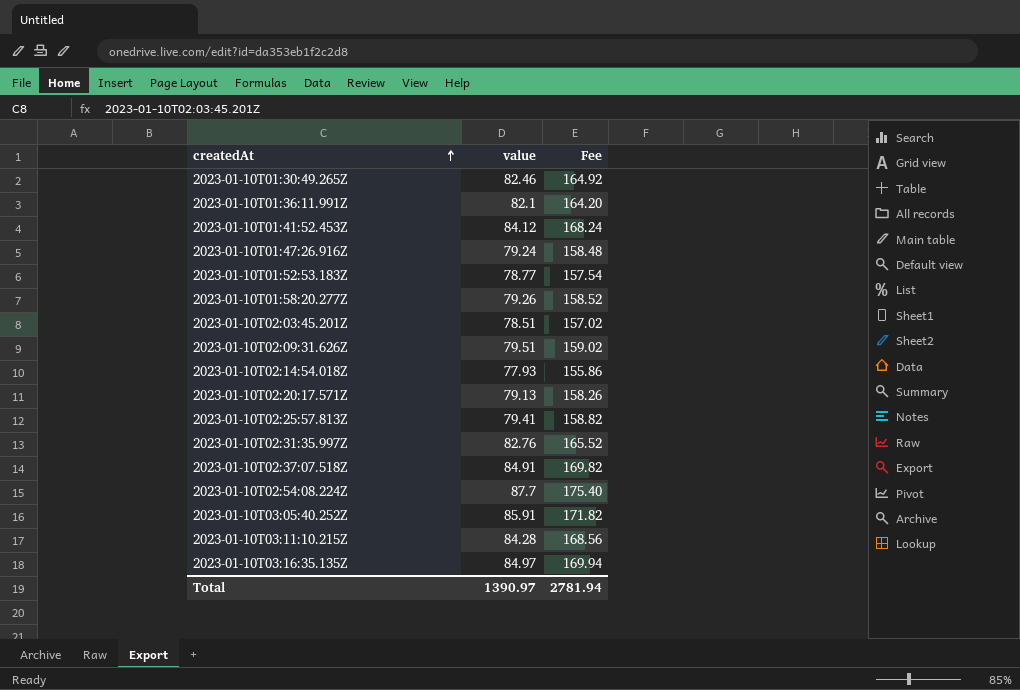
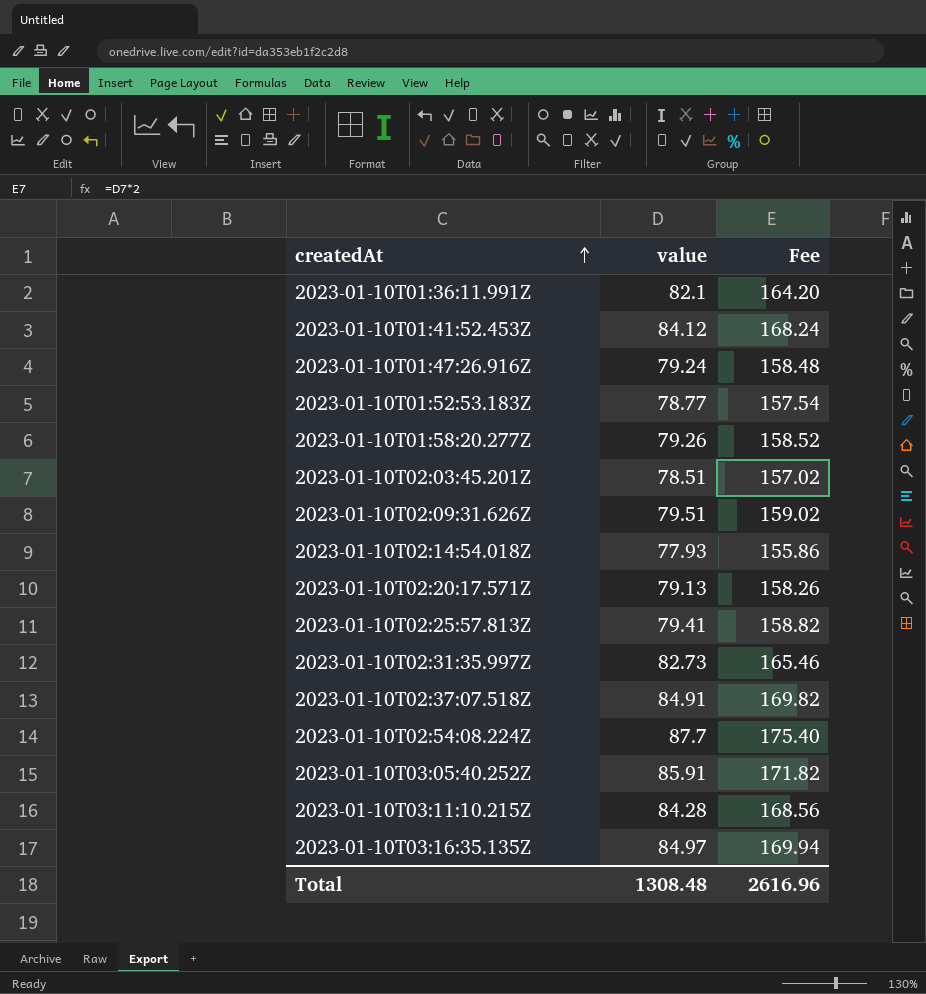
row 2023-01-10T01:30:49.265Z: 82.46 | 164.92 -> none
2023-01-10T02:31:35.997Z | value: 82.76 -> 82.73
2023-01-10T02:31:35.997Z | Fee: 165.52 -> 165.46
Total | value: 1390.97 -> 1308.48
Total | Fee: 2781.94 -> 2616.96

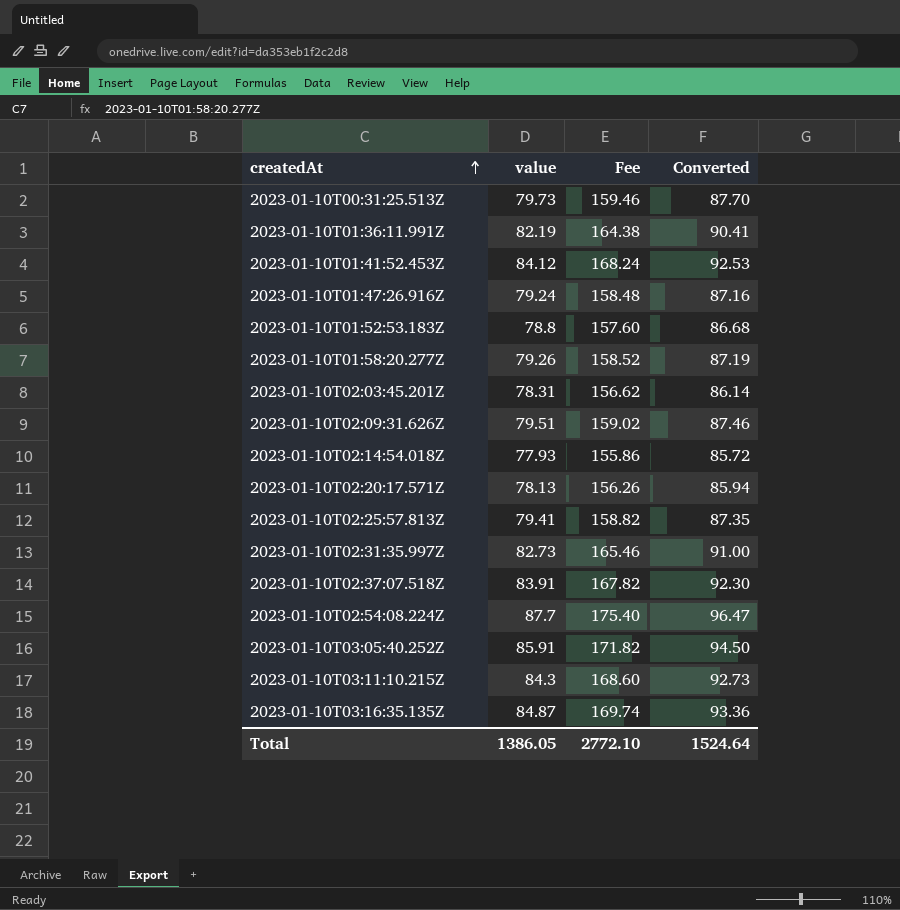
column Converted | formula: none -> [value] * 1.1
row 2023-01-10T00:31:25.513Z: none -> 79.73 | 159.46 | 87.70
2023-01-10T01:36:11.991Z | value: 82.1 -> 82.19
2023-01-10T01:36:11.991Z | Fee: 164.20 -> 164.38
2023-01-10T01:52:53.183Z | value: 78.77 -> 78.8
2023-01-10T01:52:53.183Z | Fee: 157.54 -> 157.60
2023-01-10T02:03:45.201Z | value: 78.51 -> 78.31
2023-01-10T02:03:45.201Z | Fee: 157.02 -> 156.62
2023-01-10T02:20:17.571Z | value: 79.13 -> 78.13
2023-01-10T02:20:17.571Z | Fee: 158.26 -> 156.26
2023-01-10T02:37:07.518Z | value: 84.91 -> 83.91
2023-01-10T02:37:07.518Z | Fee: 169.82 -> 167.82
2023-01-10T03:11:10.215Z | value: 84.28 -> 84.3
2023-01-10T03:11:10.215Z | Fee: 168.56 -> 168.60
2023-01-10T03:16:35.135Z | value: 84.97 -> 84.87
2023-01-10T03:16:35.135Z | Fee: 169.94 -> 169.74
Total | value: 1308.48 -> 1386.05
Total | Fee: 2616.96 -> 2772.10

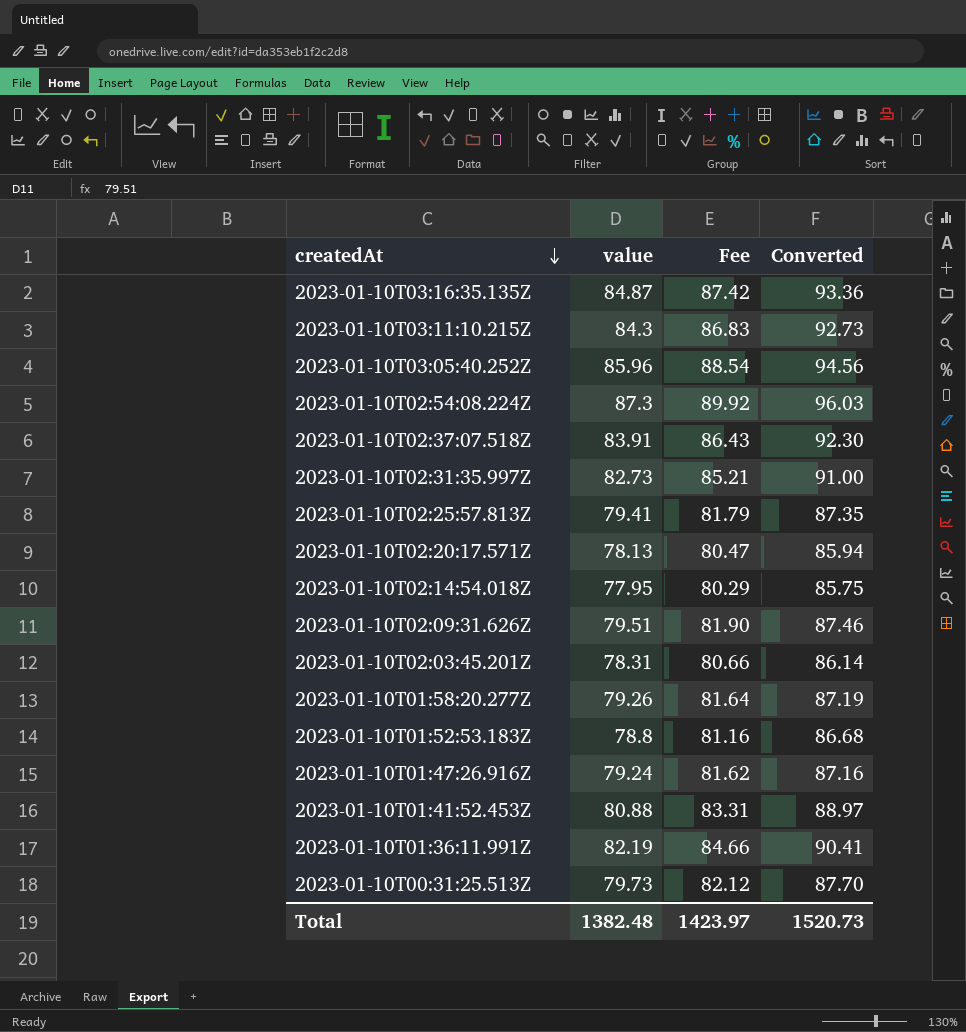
row order: createdAt ascending -> createdAt descending
column Fee | formula: [value] * 2 -> [value] * 1.03
2023-01-10T03:05:40.252Z | value: 85.91 -> 85.96
2023-01-10T03:05:40.252Z | Converted: 94.50 -> 94.56
2023-01-10T02:54:08.224Z | value: 87.7 -> 87.3
2023-01-10T02:54:08.224Z | Converted: 96.47 -> 96.03
2023-01-10T02:14:54.018Z | value: 77.93 -> 77.95
2023-01-10T02:14:54.018Z | Converted: 85.72 -> 85.75
2023-01-10T01:41:52.453Z | value: 84.12 -> 80.88
2023-01-10T01:41:52.453Z | Converted: 92.53 -> 88.97
Total | value: 1386.05 -> 1382.48
Total | Fee: 2772.10 -> 1423.97
Total | Converted: 1524.64 -> 1520.73

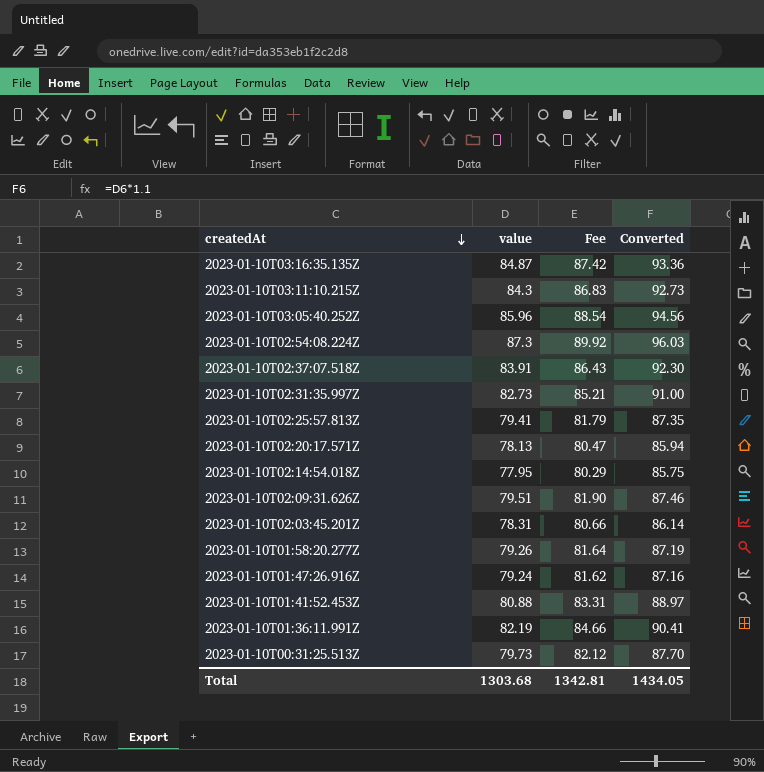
row 2023-01-10T01:52:53.183Z: 78.8 | 81.16 | 86.68 -> none
Total | value: 1382.48 -> 1303.68
Total | Fee: 1423.97 -> 1342.81
Total | Converted: 1520.73 -> 1434.05

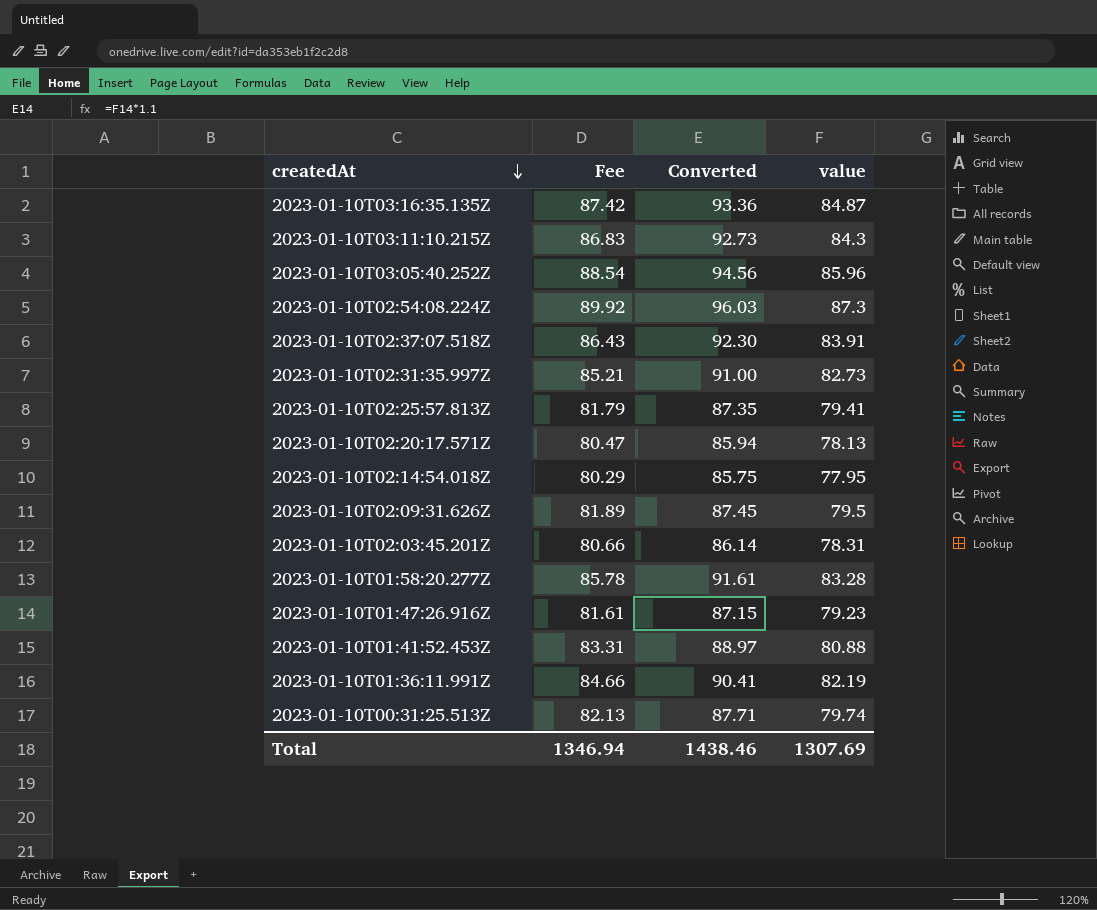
column value | position: 2 -> 4
2023-01-10T02:09:31.626Z | Fee: 81.90 -> 81.89
2023-01-10T02:09:31.626Z | Converted: 87.46 -> 87.45
2023-01-10T02:09:31.626Z | value: 79.51 -> 79.5
2023-01-10T01:58:20.277Z | Fee: 81.64 -> 85.78
2023-01-10T01:58:20.277Z | Converted: 87.19 -> 91.61
2023-01-10T01:58:20.277Z | value: 79.26 -> 83.28
2023-01-10T01:47:26.916Z | Fee: 81.62 -> 81.61
2023-01-10T01:47:26.916Z | Converted: 87.16 -> 87.15
2023-01-10T01:47:26.916Z | value: 79.24 -> 79.23
2023-01-10T00:31:25.513Z | Fee: 82.12 -> 82.13
2023-01-10T00:31:25.513Z | Converted: 87.70 -> 87.71
2023-01-10T00:31:25.513Z | value: 79.73 -> 79.74
Total | Fee: 1342.81 -> 1346.94
Total | Converted: 1434.05 -> 1438.46
Total | value: 1303.68 -> 1307.69

